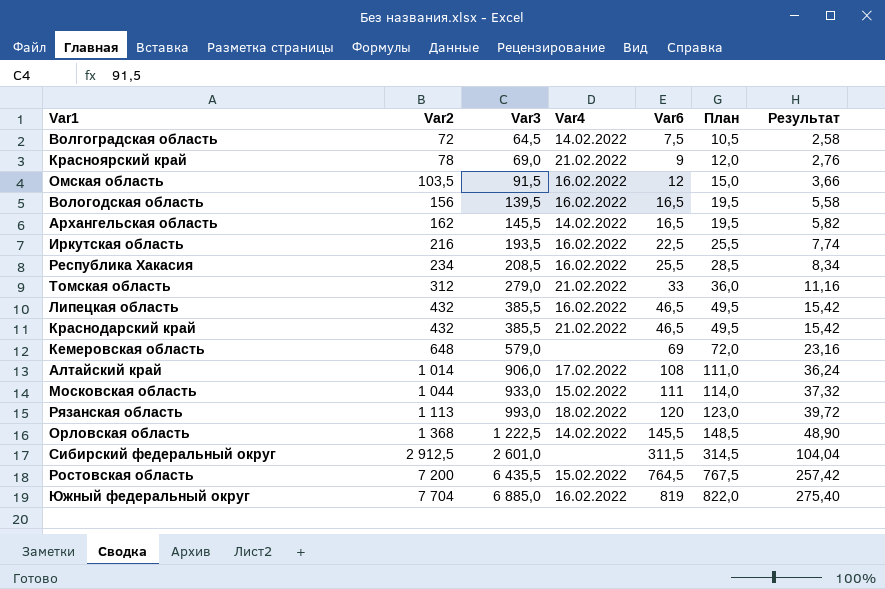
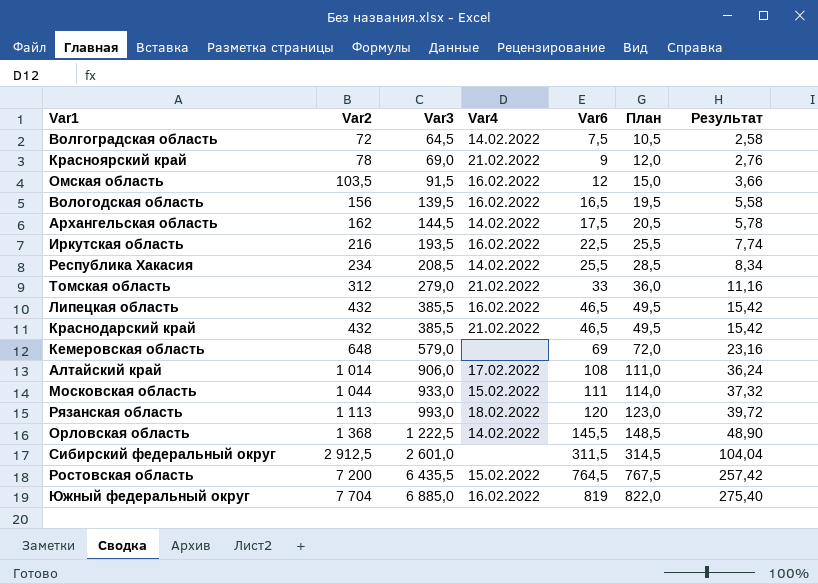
Архангельская область | Var3: 145,5 -> 144,5
Архангельская область | Var6: 16,5 -> 17,5
Архангельская область | План: 19,5 -> 20,5
Архангельская область | Результат: 5,82 -> 5,78
Республика Хакасия | Var4: 16.02.2022 -> 14.02.2022

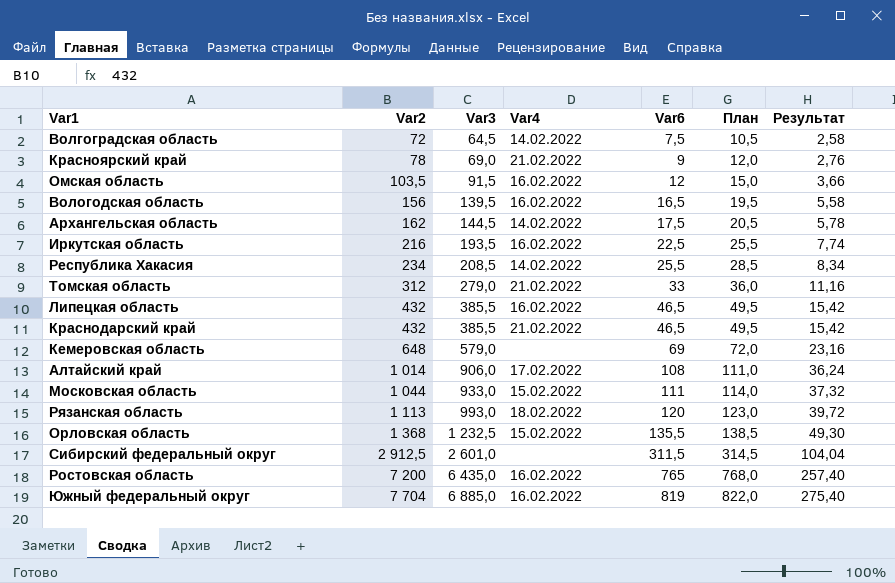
Орловская область | Var3: 1 222,5 -> 1 232,5
Орловская область | Var4: 14.02.2022 -> 15.02.2022
Орловская область | Var6: 145,5 -> 135,5
Орловская область | План: 148,5 -> 138,5
Орловская область | Результат: 48,90 -> 49,30
Ростовская область | Var3: 6 435,5 -> 6 435,0
Ростовская область | Var4: 15.02.2022 -> 16.02.2022
Ростовская область | Var6: 764,5 -> 765
Ростовская область | План: 767,5 -> 768,0
Ростовская область | Результат: 257,42 -> 257,40

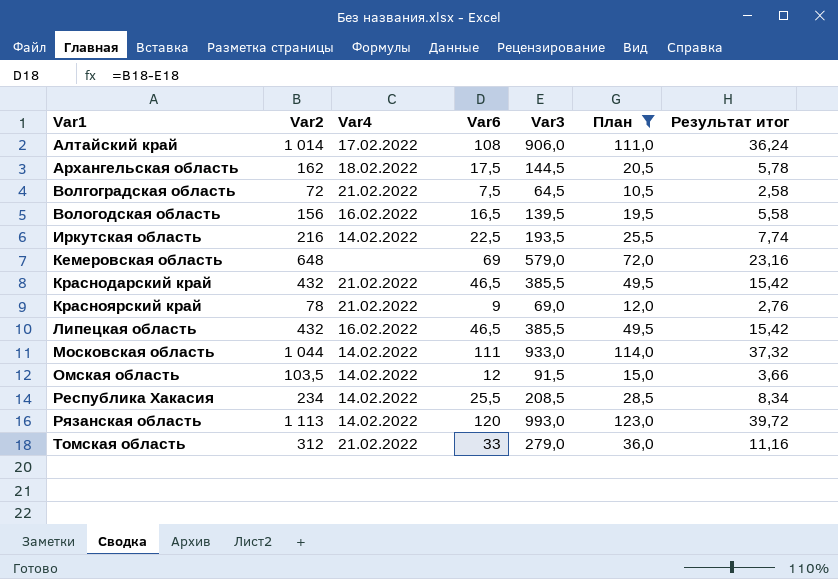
filter: none -> План <= 123,0
row order: Var2 ascending -> Var1 ascending
column Var3 | position: 3 -> 5
column name: Результат -> Результат итог
Архангельская область | Var4: 14.02.2022 -> 18.02.2022
Волгоградская область | Var4: 14.02.2022 -> 21.02.2022
Иркутская область | Var4: 16.02.2022 -> 14.02.2022
Московская область | Var4: 15.02.2022 -> 14.02.2022
Омская область | Var4: 16.02.2022 -> 14.02.2022
Рязанская область | Var4: 18.02.2022 -> 14.02.2022

